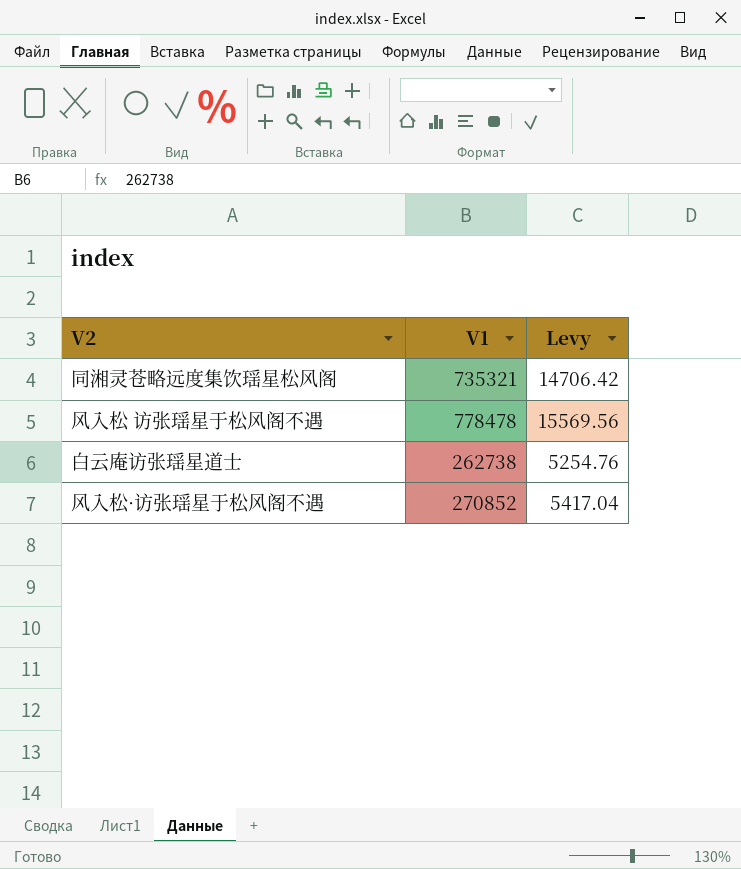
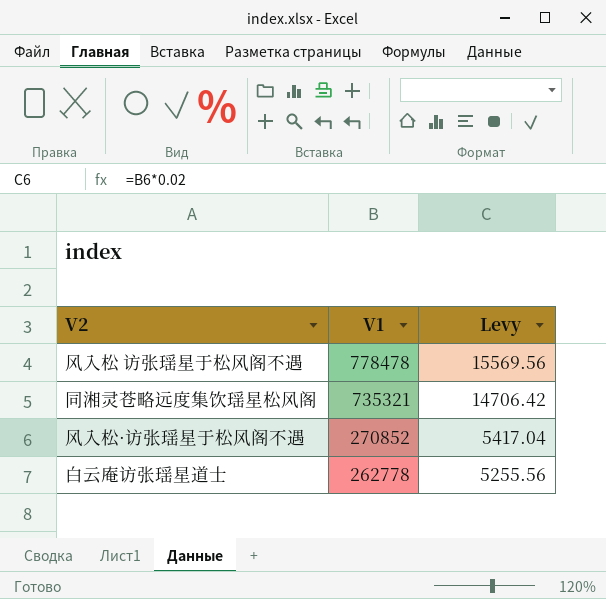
row order: none -> V1 descending
白云庵访张瑶星道士 | V1: 262738 -> 262778
白云庵访张瑶星道士 | Levy: 5254.76 -> 5255.56

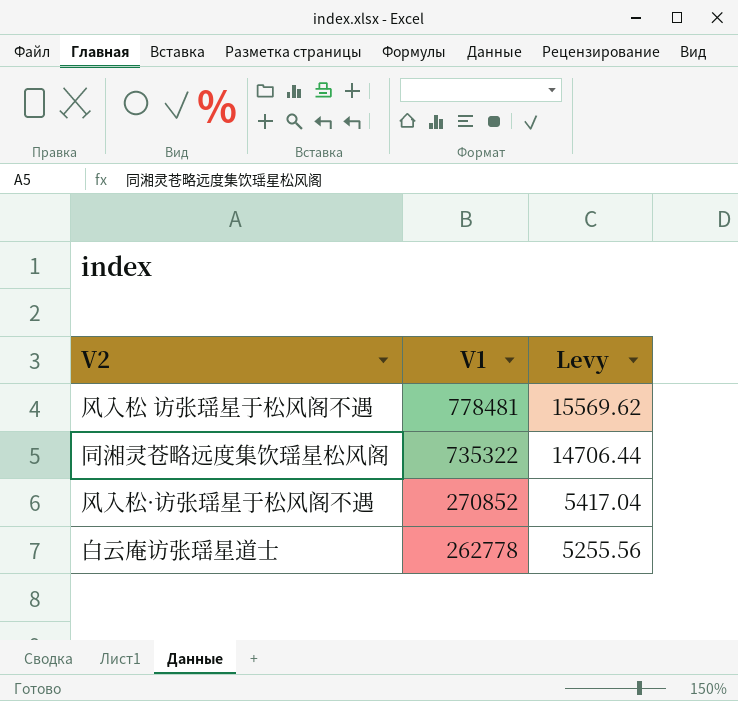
风入松 访张瑶星于松风阁不遇 | V1: 778478 -> 778481
风入松 访张瑶星于松风阁不遇 | Levy: 15569.56 -> 15569.62
同湘灵苍略远度集饮瑶星松风阁 | V1: 735321 -> 735322
同湘灵苍略远度集饮瑶星松风阁 | Levy: 14706.42 -> 14706.44

